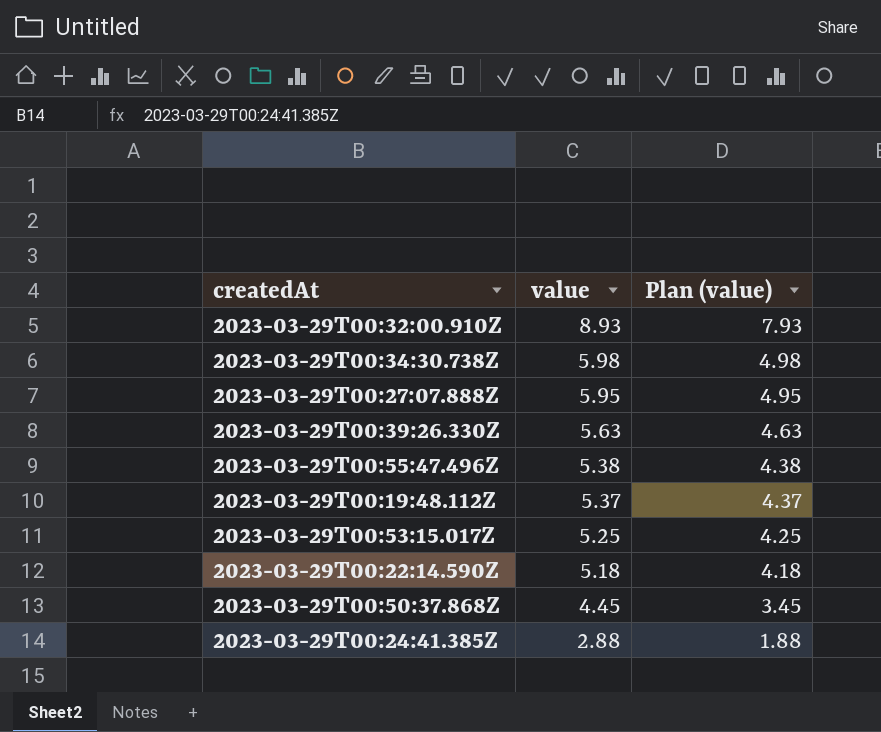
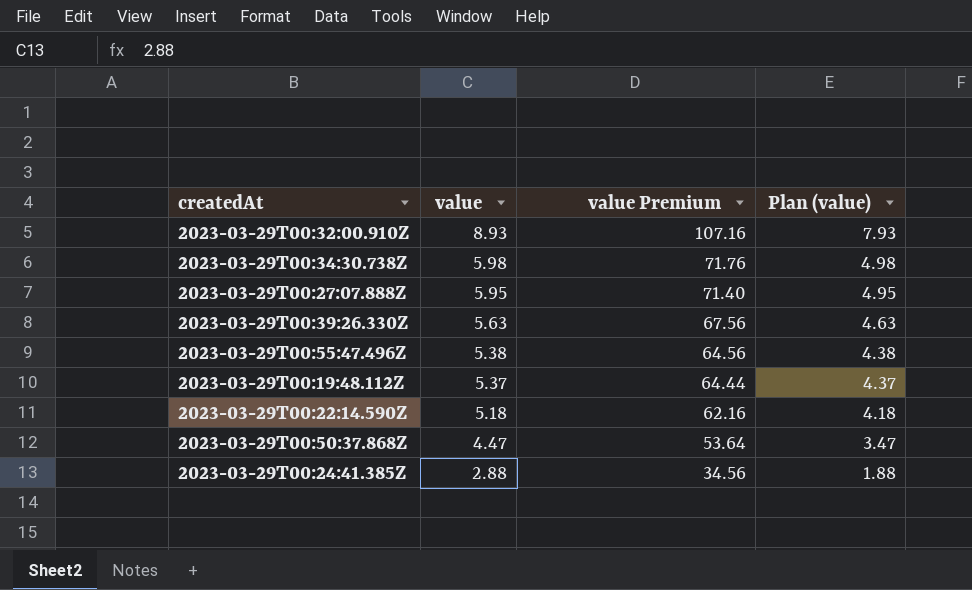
column value Premium | formula: none -> [value] * 12
row 2023-03-29T00:53:15.017Z: 5.25 | 4.25 -> none
2023-03-29T00:50:37.868Z | value: 4.45 -> 4.47
2023-03-29T00:50:37.868Z | Plan (value): 3.45 -> 3.47

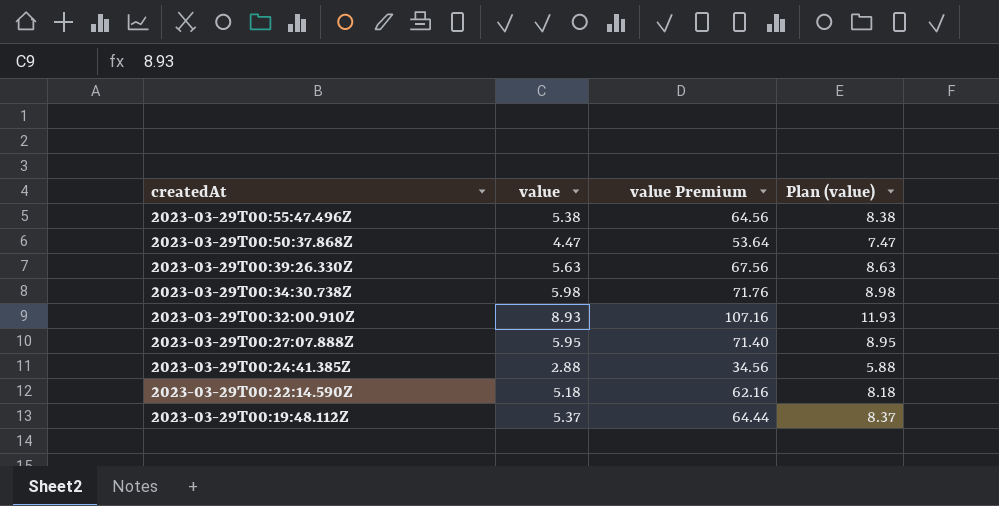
row order: value descending -> createdAt descending
column Plan (value) | formula: [value] - 1 -> [value] + 3

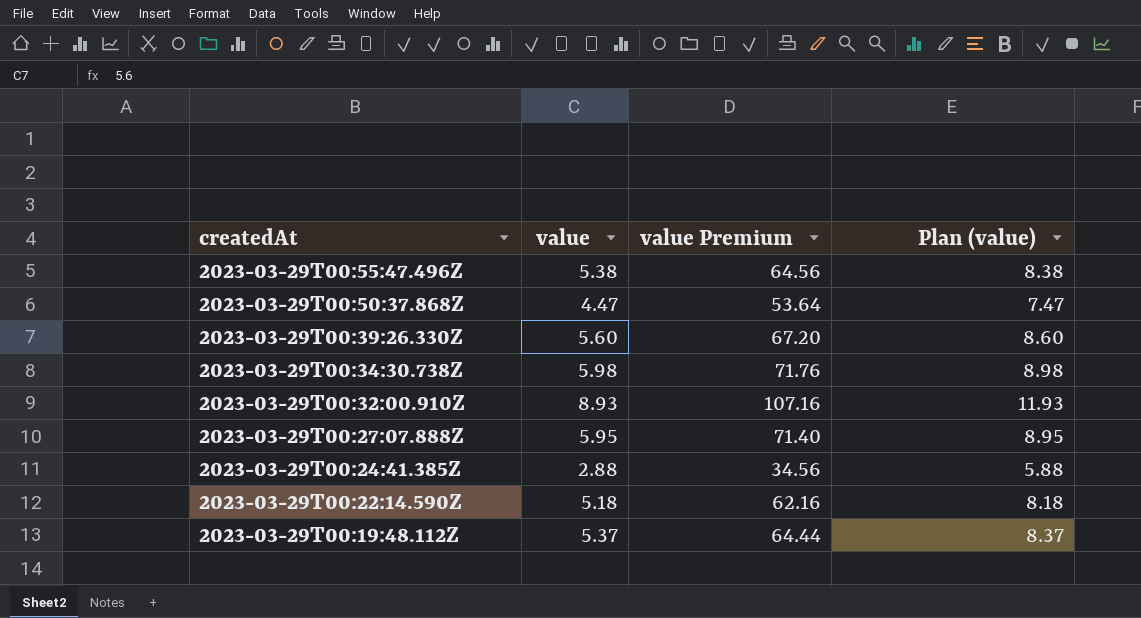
2023-03-29T00:39:26.330Z | value: 5.63 -> 5.60
2023-03-29T00:39:26.330Z | value Premium: 67.56 -> 67.20
2023-03-29T00:39:26.330Z | Plan (value): 8.63 -> 8.60

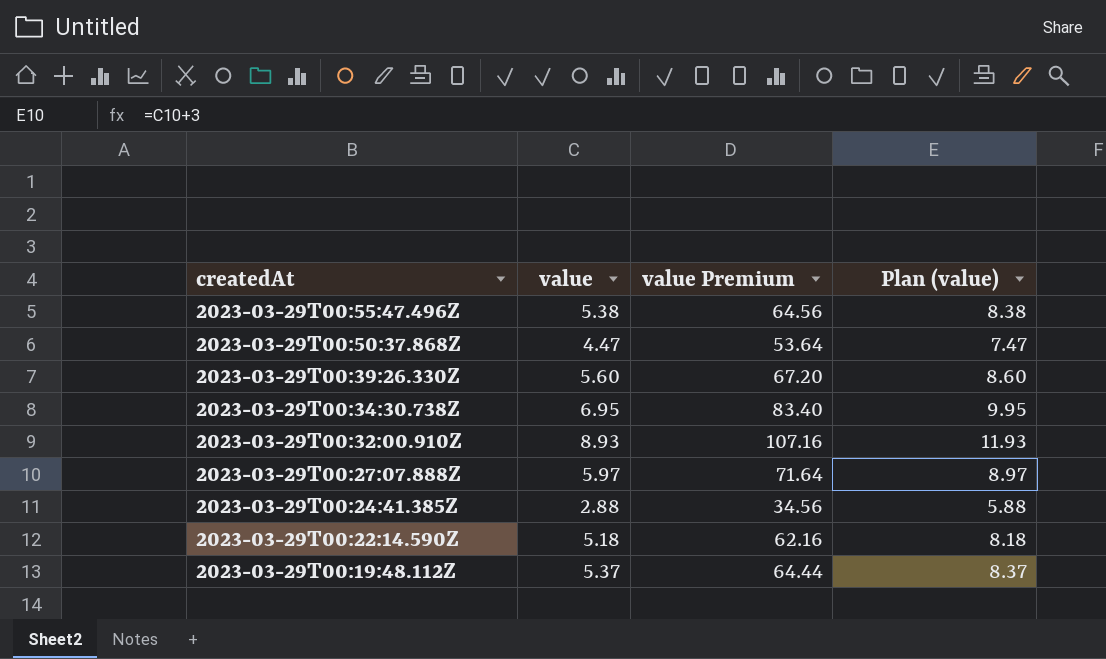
2023-03-29T00:34:30.738Z | value: 5.98 -> 6.95
2023-03-29T00:34:30.738Z | value Premium: 71.76 -> 83.40
2023-03-29T00:34:30.738Z | Plan (value): 8.98 -> 9.95
2023-03-29T00:27:07.888Z | value: 5.95 -> 5.97
2023-03-29T00:27:07.888Z | value Premium: 71.40 -> 71.64
2023-03-29T00:27:07.888Z | Plan (value): 8.95 -> 8.97

